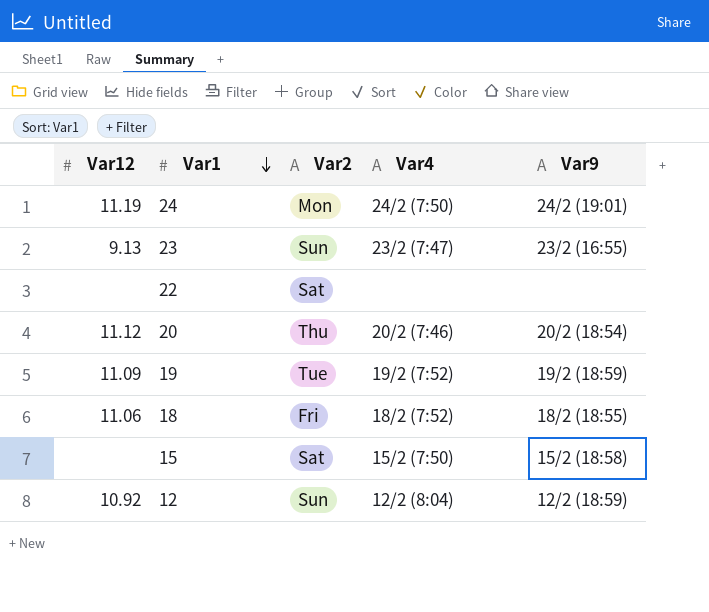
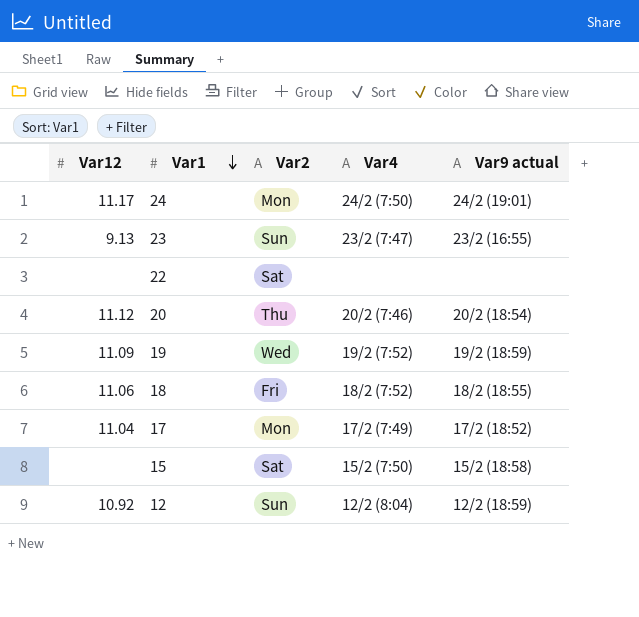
column name: Var9 -> Var9 actual
24 | Var12: 11.19 -> 11.17
19 | Var2: Tue -> Wed
row 17: none -> 11.04 | Mon | 17/2 (7:49) | 17/2 (18:52)

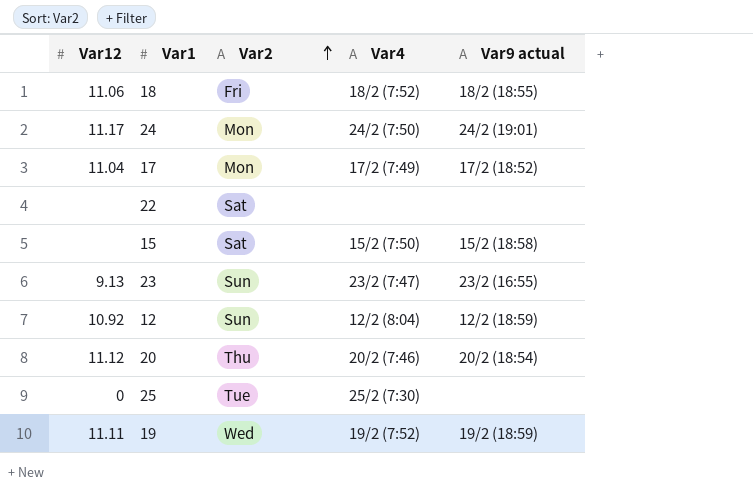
row order: Var1 descending -> Var2 ascending
row 25: none -> 0 | Tue | 25/2 (7:30) | none
19 | Var12: 11.09 -> 11.11

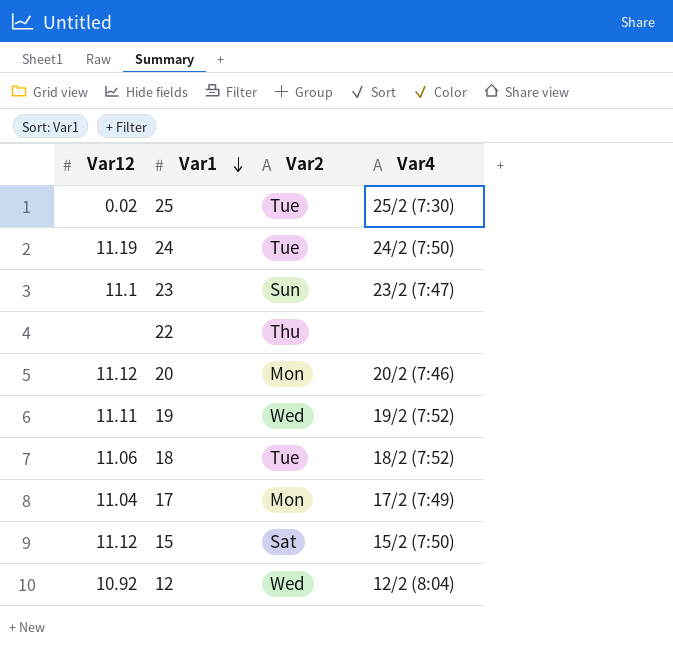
row order: Var2 ascending -> Var1 descending
column Var9 actual | position: 5 -> none
25 | Var12: 0 -> 0.02
24 | Var12: 11.17 -> 11.19
24 | Var2: Mon -> Tue
23 | Var12: 9.13 -> 11.1
22 | Var2: Sat -> Thu
20 | Var2: Thu -> Mon
18 | Var2: Fri -> Tue
15 | Var12: none -> 11.12
12 | Var2: Sun -> Wed

